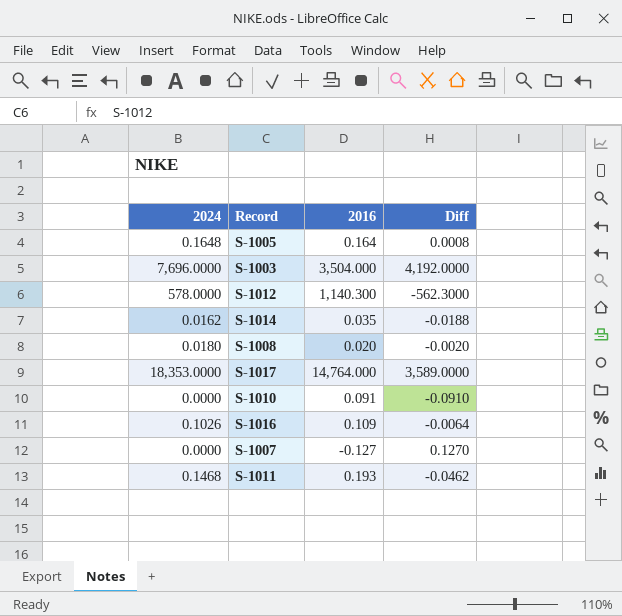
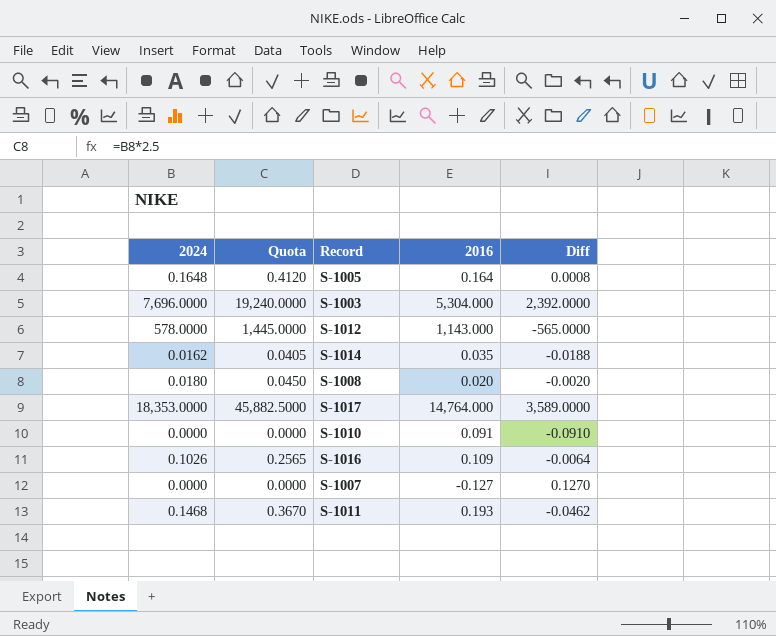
column Quota | formula: none -> [2024] * 2.5
S-1003 | 2016: 3,504.000 -> 5,304.000
S-1003 | Diff: 4,192.0000 -> 2,392.0000
S-1012 | 2016: 1,140.300 -> 1,143.000
S-1012 | Diff: -562.3000 -> -565.0000

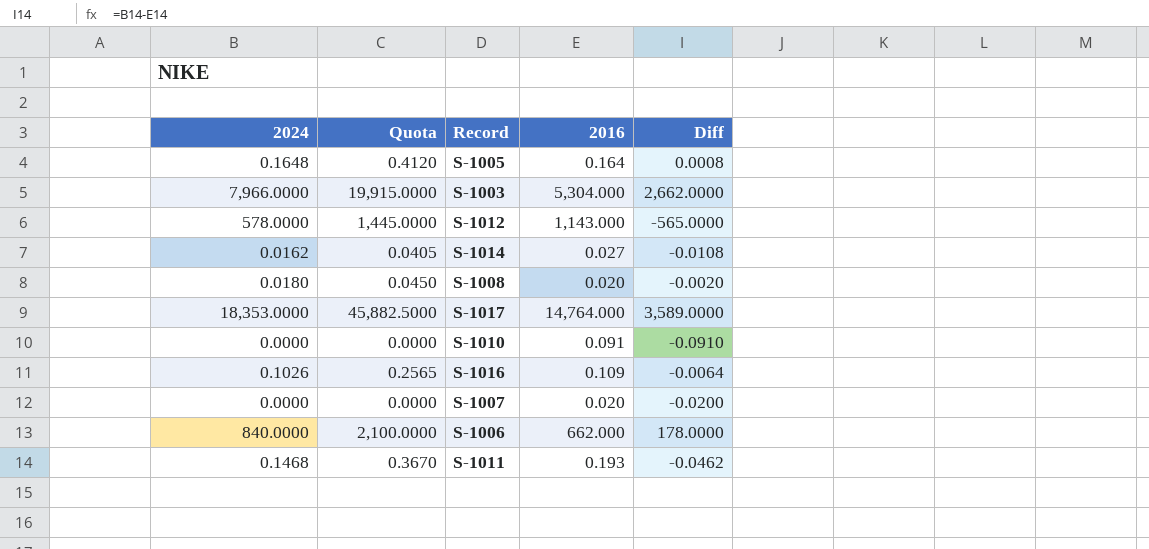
S-1003 | 2024: 7,696.0000 -> 7,966.0000
S-1003 | Quota: 19,240.0000 -> 19,915.0000
S-1003 | Diff: 2,392.0000 -> 2,662.0000
S-1014 | 2016: 0.035 -> 0.027
S-1014 | Diff: -0.0188 -> -0.0108
S-1007 | 2016: -0.127 -> 0.020
S-1007 | Diff: 0.1270 -> -0.0200
row S-1006: none -> 840.0000 | 2,100.0000 | 662.000 | 178.0000

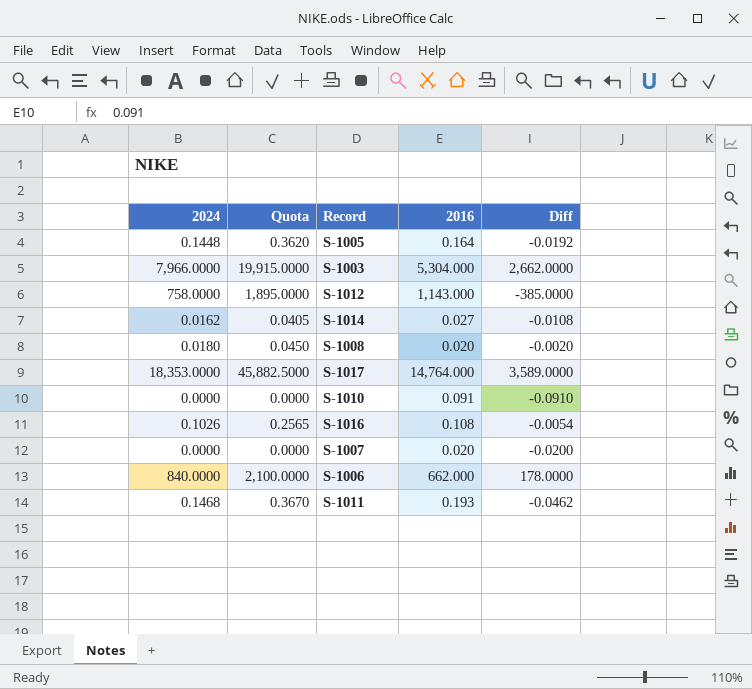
S-1005 | 2024: 0.1648 -> 0.1448
S-1005 | Quota: 0.4120 -> 0.3620
S-1005 | Diff: 0.0008 -> -0.0192
S-1012 | 2024: 578.0000 -> 758.0000
S-1012 | Quota: 1,445.0000 -> 1,895.0000
S-1012 | Diff: -565.0000 -> -385.0000
S-1016 | 2016: 0.109 -> 0.108
S-1016 | Diff: -0.0064 -> -0.0054

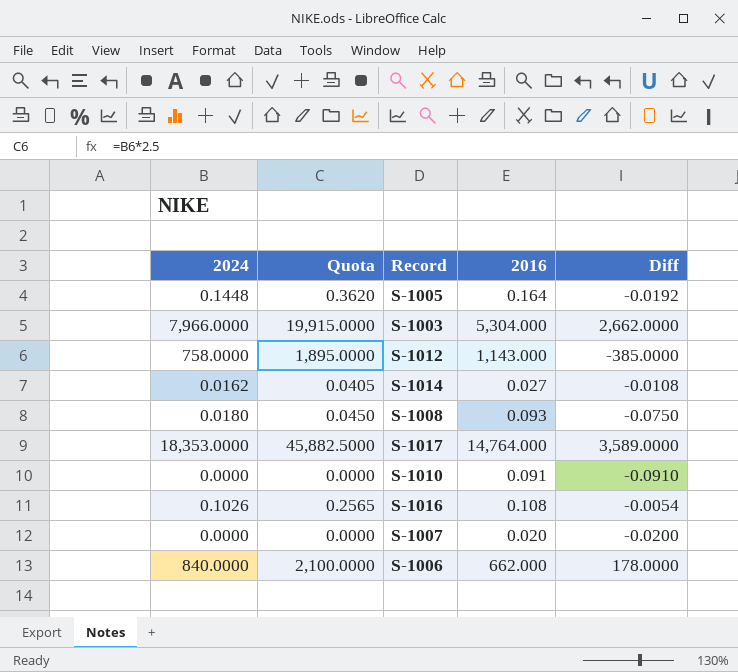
row S-1011: 0.1468 | 0.3670 | 0.193 | -0.0462 -> none
S-1008 | 2016: 0.020 -> 0.093
S-1008 | Diff: -0.0020 -> -0.0750

